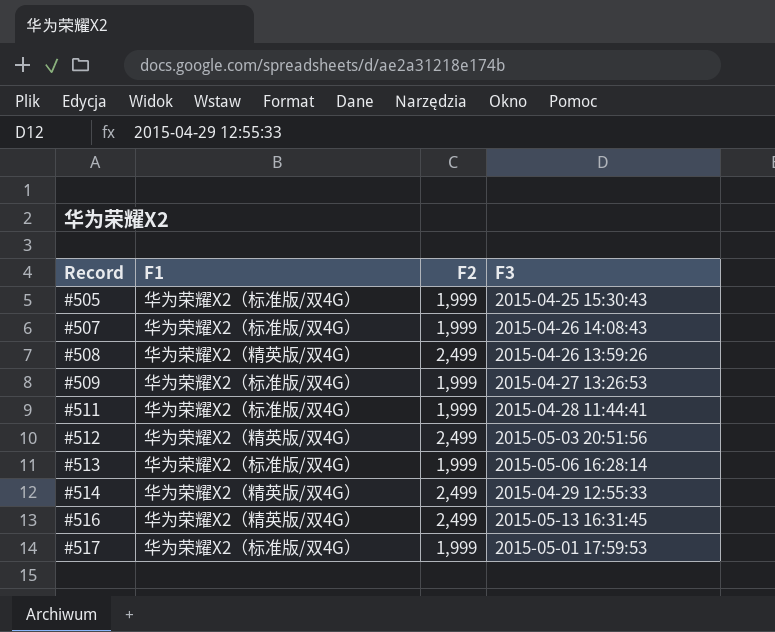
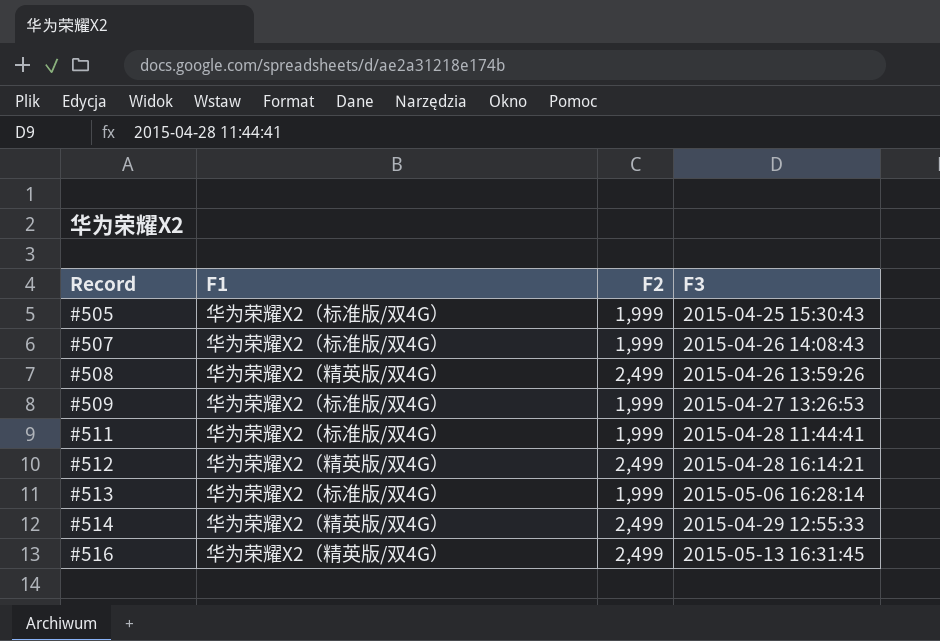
row #517: 华为荣耀X2（标准版/双4G） | 1,999 | 2015-05-01 17:59:53 -> none
#512 | F3: 2015-05-03 20:51:56 -> 2015-04-28 16:14:21

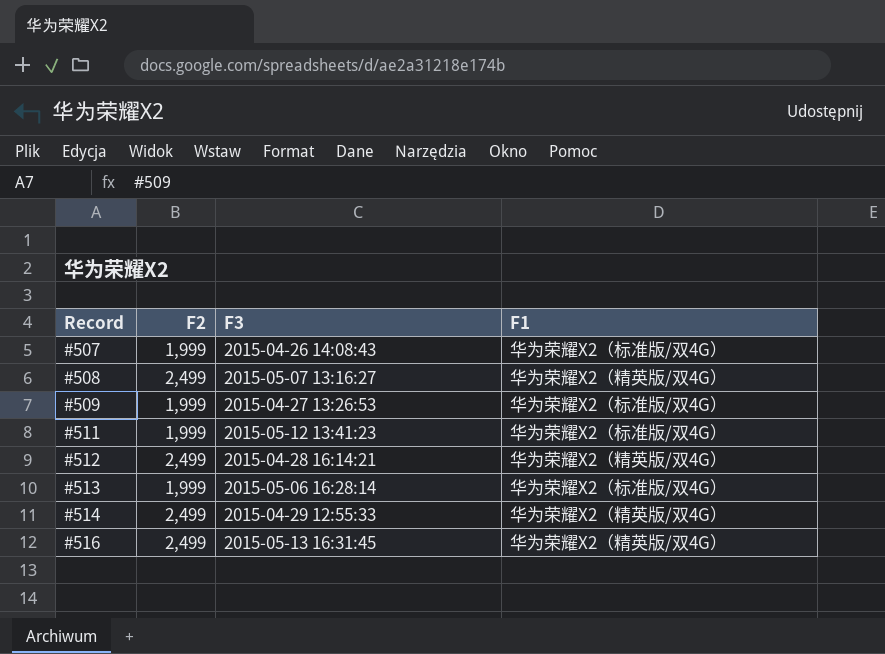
column F1 | position: 2 -> 4
row #505: 华为荣耀X2（标准版/双4G） | 1,999 | 2015-04-25 15:30:43 -> none
#508 | F3: 2015-04-26 13:59:26 -> 2015-05-07 13:16:27
#511 | F3: 2015-04-28 11:44:41 -> 2015-05-12 13:41:23

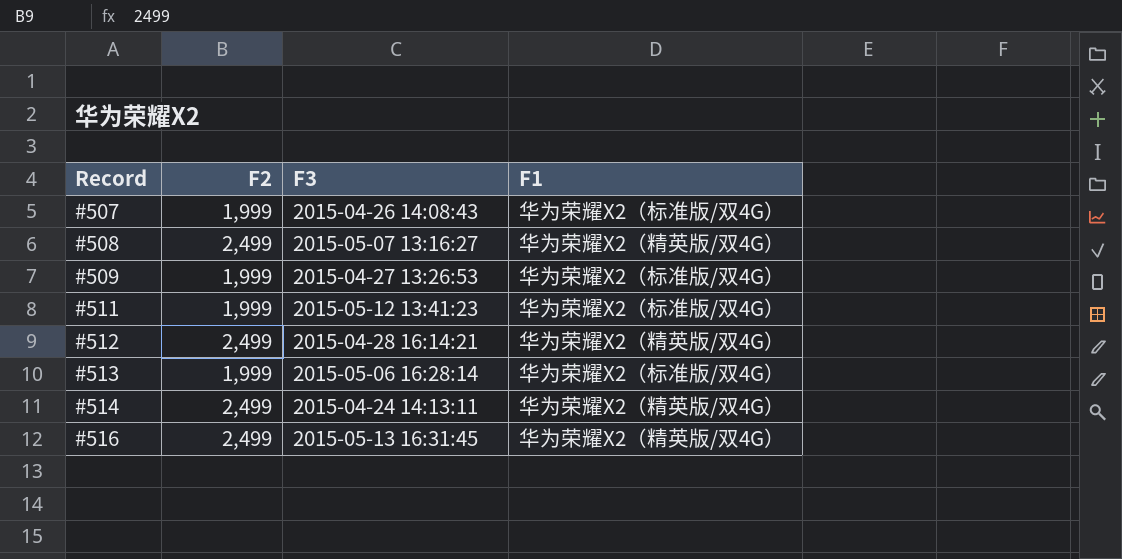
#514 | F3: 2015-04-29 12:55:33 -> 2015-04-24 14:13:11

